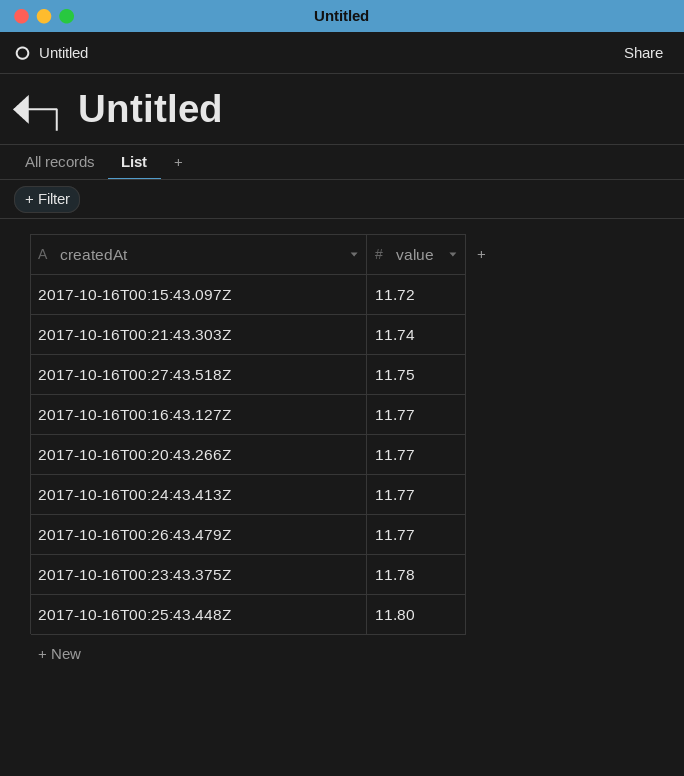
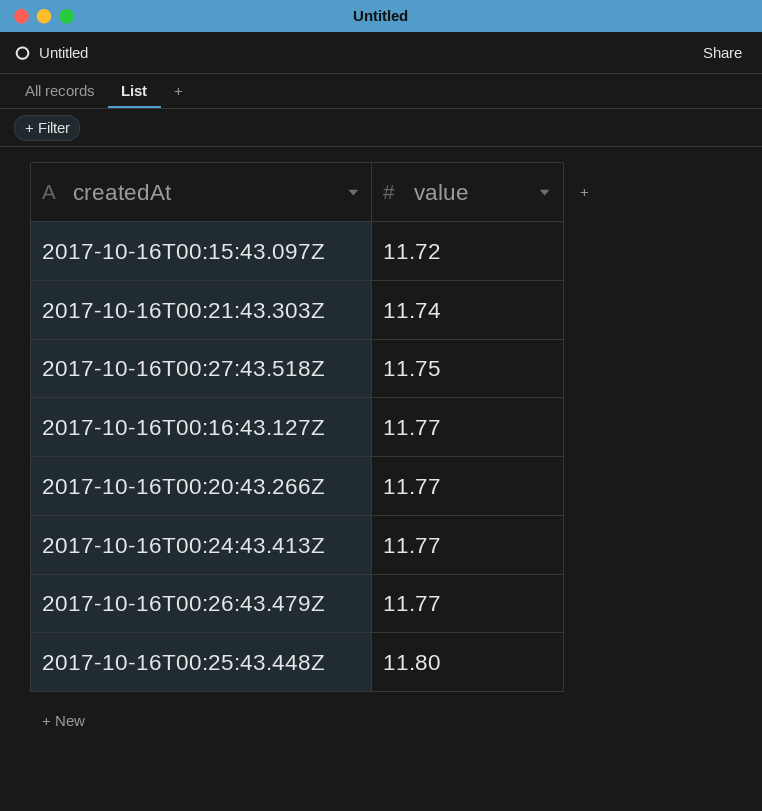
row 2017-10-16T00:23:43.375Z: 11.78 -> none

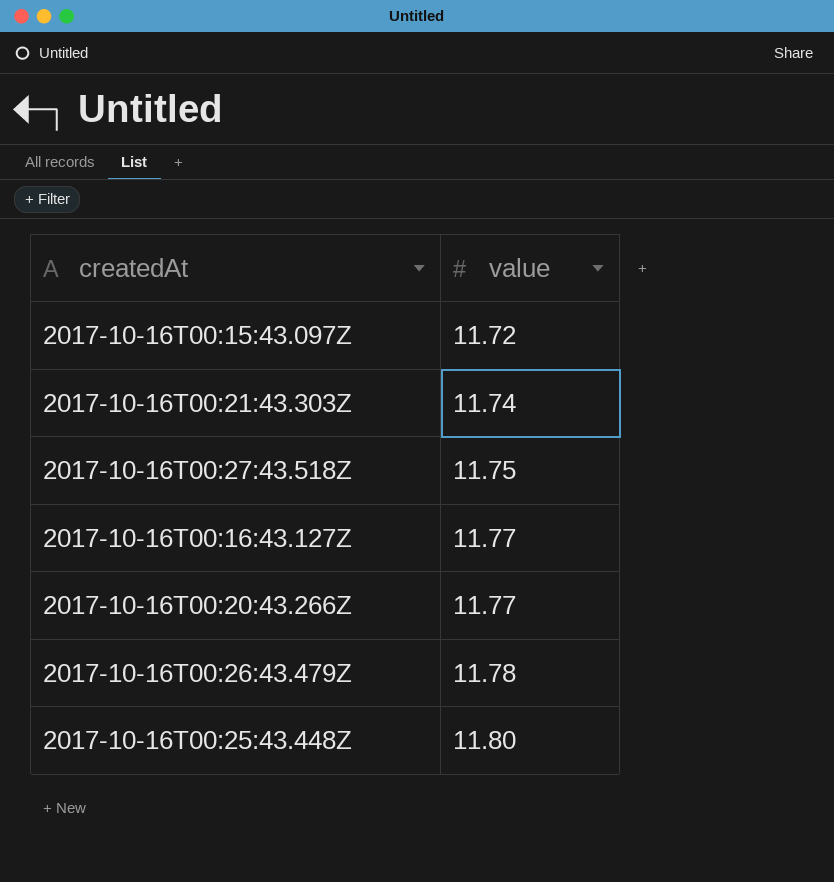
row 2017-10-16T00:24:43.413Z: 11.77 -> none
2017-10-16T00:26:43.479Z | value: 11.77 -> 11.78

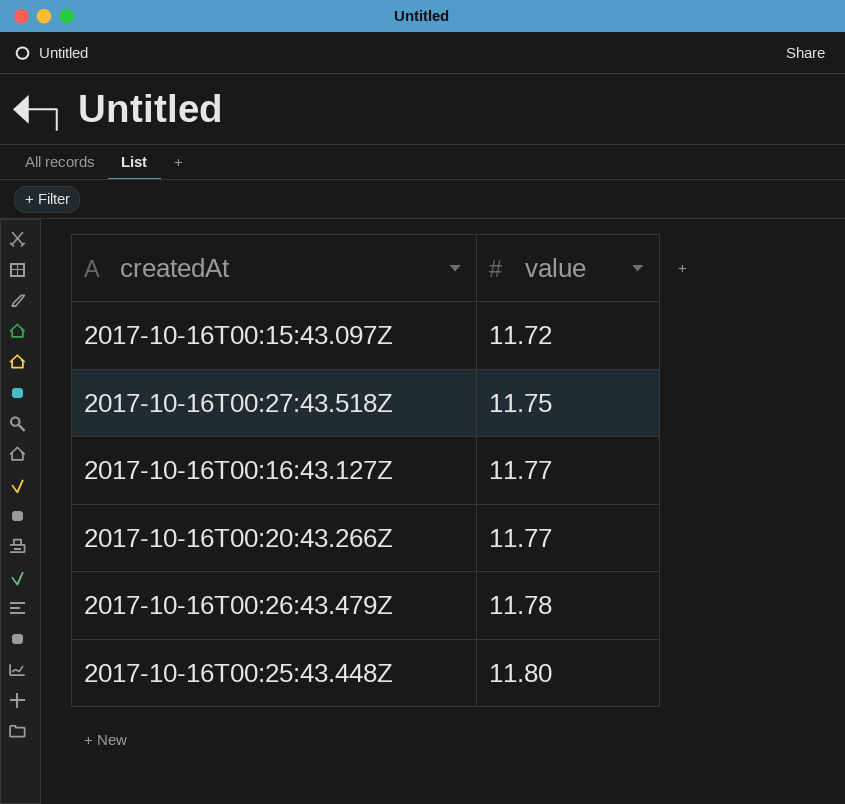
row 2017-10-16T00:21:43.303Z: 11.74 -> none

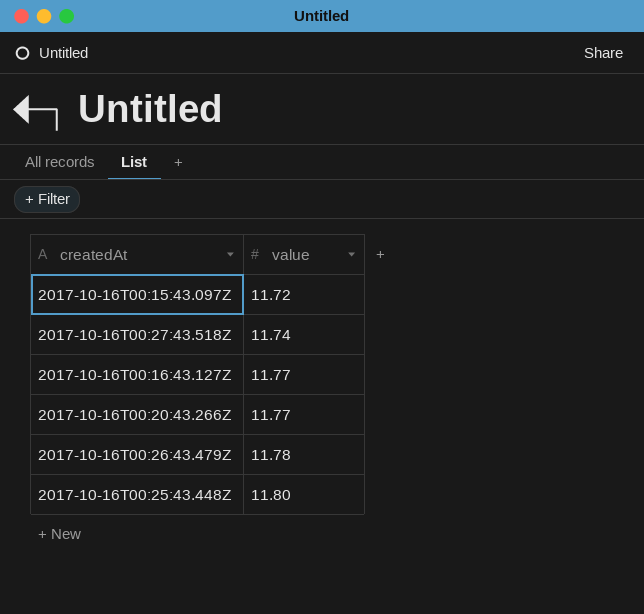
2017-10-16T00:27:43.518Z | value: 11.75 -> 11.74

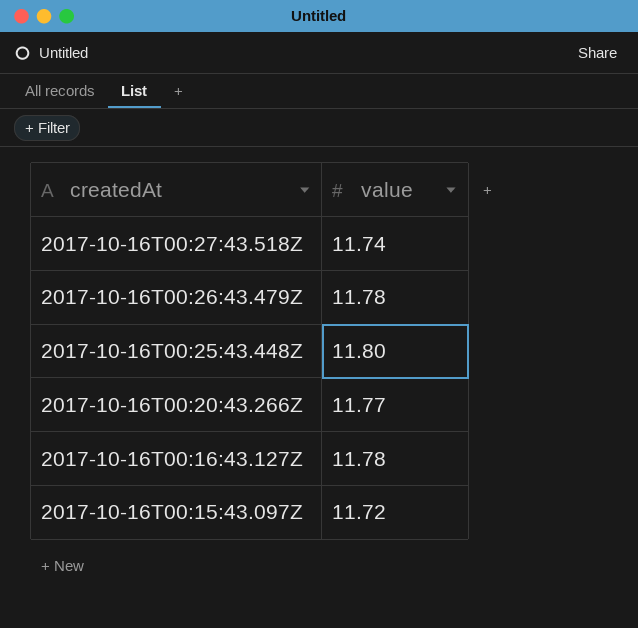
row order: value ascending -> createdAt descending
2017-10-16T00:16:43.127Z | value: 11.77 -> 11.78

